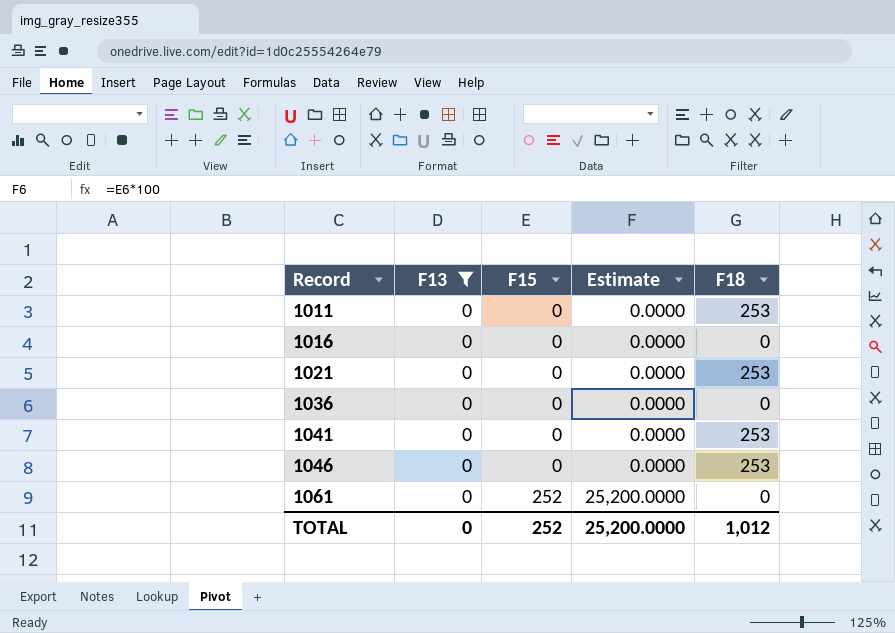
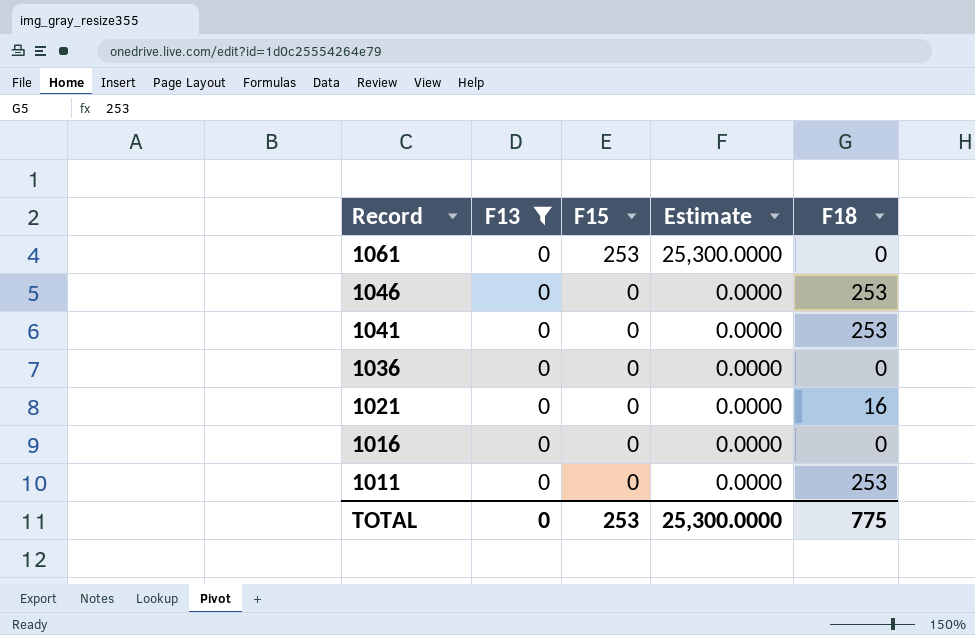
row order: Record ascending -> Record descending
1061 | F15: 252 -> 253
1061 | Estimate: 25,200.0000 -> 25,300.0000
1021 | F18: 253 -> 16
TOTAL | F15: 252 -> 253
TOTAL | Estimate: 25,200.0000 -> 25,300.0000
TOTAL | F18: 1,012 -> 775

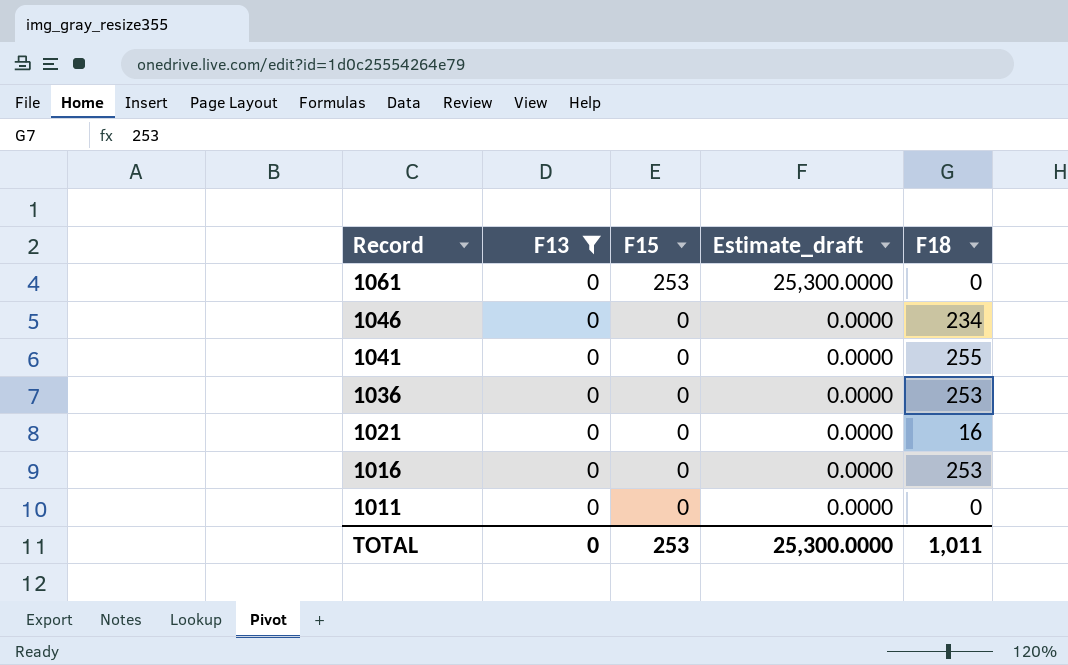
column name: Estimate -> Estimate_draft
1046 | F18: 253 -> 234
1041 | F18: 253 -> 255
1036 | F18: 0 -> 253
1016 | F18: 0 -> 253
1011 | F18: 253 -> 0
TOTAL | F18: 775 -> 1,011

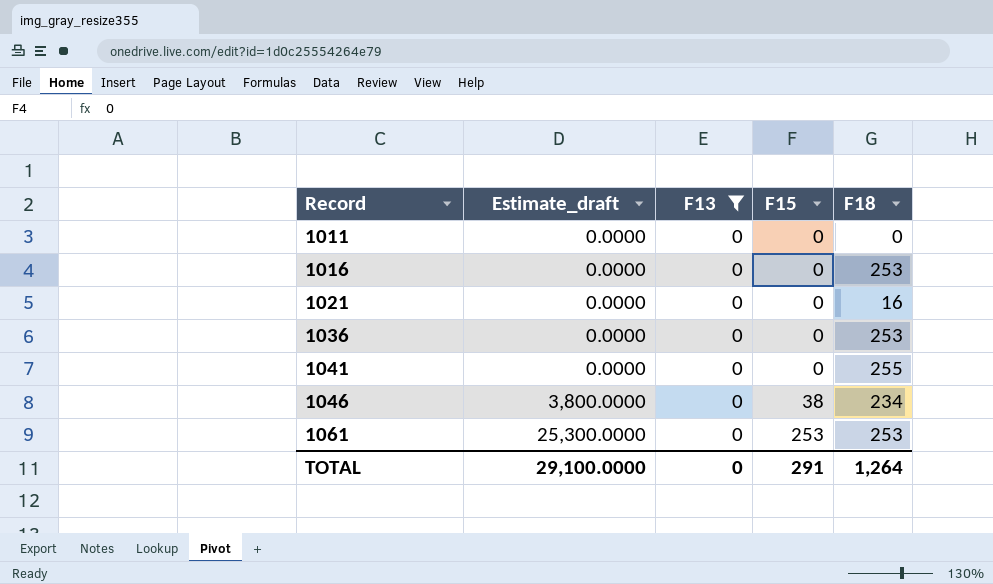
row order: Record descending -> Record ascending
column Estimate_draft | position: 4 -> 2
1046 | Estimate_draft: 0.0000 -> 3,800.0000
1046 | F15: 0 -> 38
1061 | F18: 0 -> 253
TOTAL | Estimate_draft: 25,300.0000 -> 29,100.0000
TOTAL | F15: 253 -> 291
TOTAL | F18: 1,011 -> 1,264

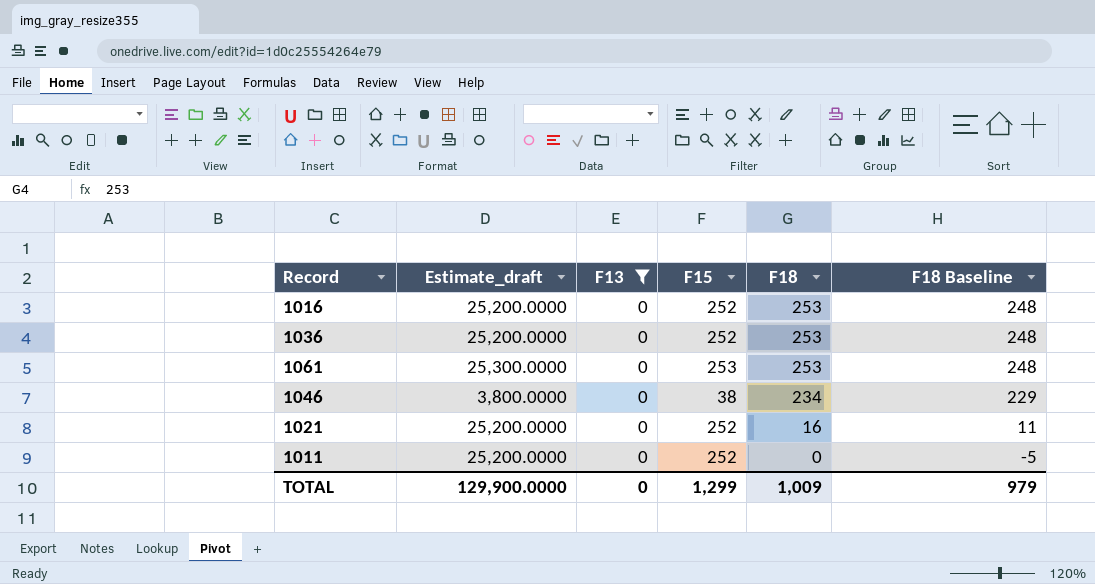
row order: Record ascending -> F18 descending
column F18 Baseline | formula: none -> [F18] - 5
row 1041: 0.0000 | 0 | 0 | 255 -> none
1016 | Estimate_draft: 0.0000 -> 25,200.0000
1016 | F15: 0 -> 252
1036 | Estimate_draft: 0.0000 -> 25,200.0000
1036 | F15: 0 -> 252
1021 | Estimate_draft: 0.0000 -> 25,200.0000
1021 | F15: 0 -> 252
1011 | Estimate_draft: 0.0000 -> 25,200.0000
1011 | F15: 0 -> 252
TOTAL | Estimate_draft: 29,100.0000 -> 129,900.0000
TOTAL | F15: 291 -> 1,299
TOTAL | F18: 1,264 -> 1,009

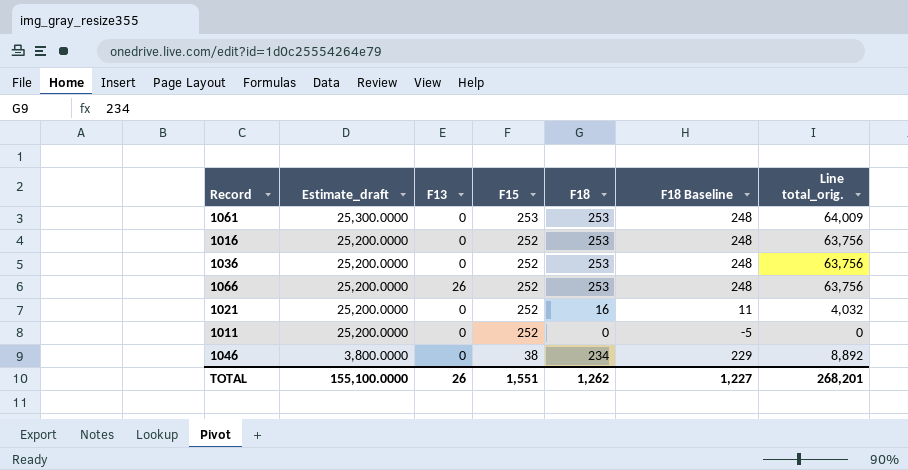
filter: F13 = 0 -> none
row order: F18 descending -> Estimate_draft descending
column Line total_orig. | formula: none -> [F15] * [F18]
TOTAL | Estimate_draft: 129,900.0000 -> 155,100.0000
TOTAL | F13: 0 -> 26
TOTAL | F15: 1,299 -> 1,551
TOTAL | F18: 1,009 -> 1,262
TOTAL | F18 Baseline: 979 -> 1,227

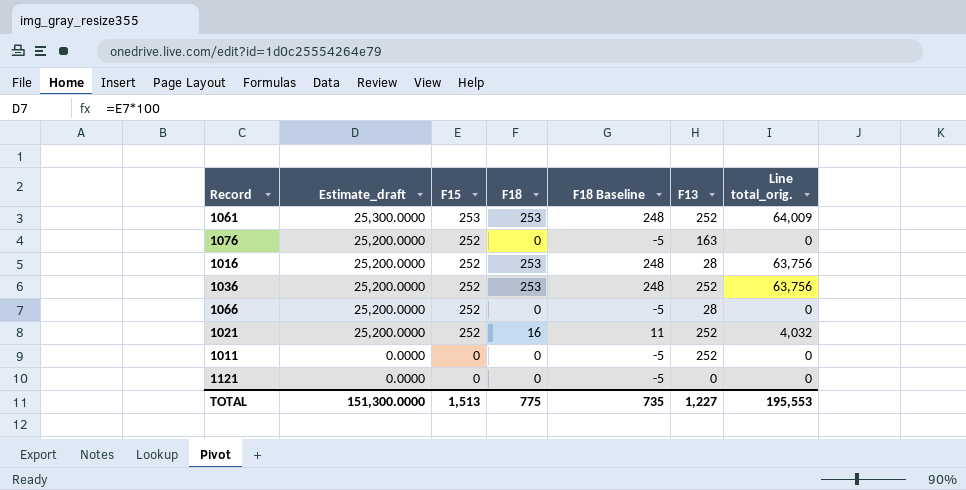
column F13 | position: 3 -> 6
row 1046: 3,800.0000 | 0 | 38 | 234 | 229 | 8,892 -> none
1061 | F13: 0 -> 252
row 1076: none -> 25,200.0000 | 252 | 0 | -5 | 163 | 0
1016 | F13: 0 -> 28
1036 | F13: 0 -> 252
1066 | F18: 253 -> 0
1066 | F18 Baseline: 248 -> -5
1066 | F13: 26 -> 28
1066 | Line total_orig.: 63,756 -> 0
1021 | F13: 0 -> 252
1011 | Estimate_draft: 25,200.0000 -> 0.0000
1011 | F15: 252 -> 0
1011 | F13: 0 -> 252
row 1121: none -> 0.0000 | 0 | 0 | -5 | 0 | 0
TOTAL | Estimate_draft: 155,100.0000 -> 151,300.0000
TOTAL | F15: 1,551 -> 1,513
TOTAL | F18: 1,262 -> 775
TOTAL | F18 Baseline: 1,227 -> 735
TOTAL | F13: 26 -> 1,227
TOTAL | Line total_orig.: 268,201 -> 195,553

